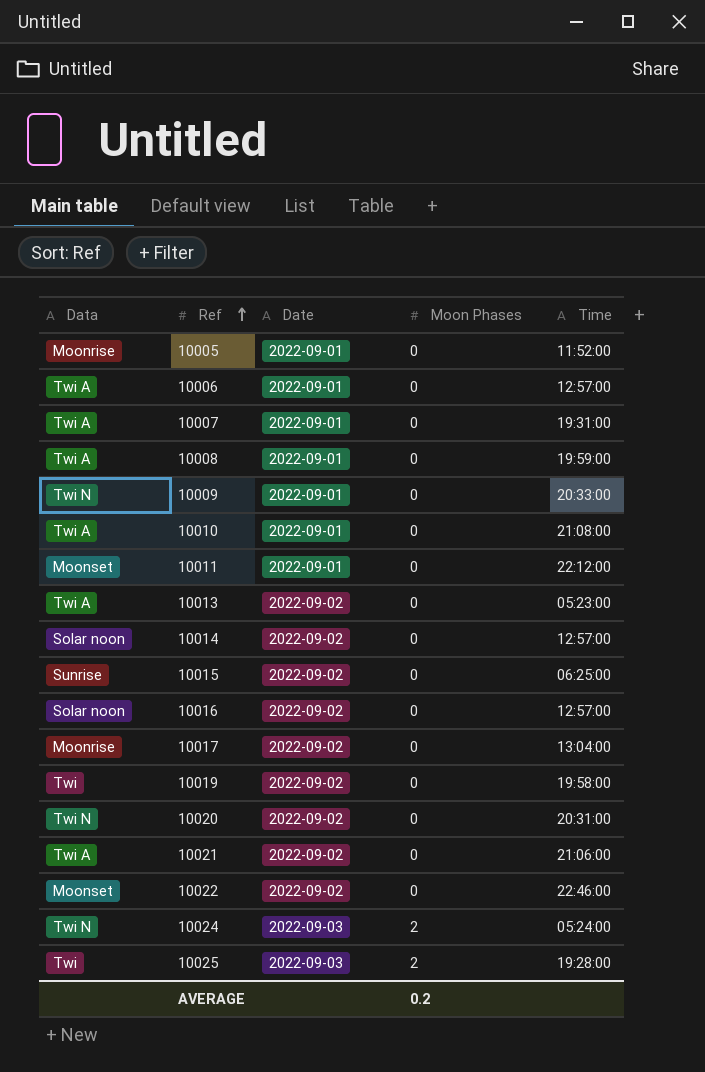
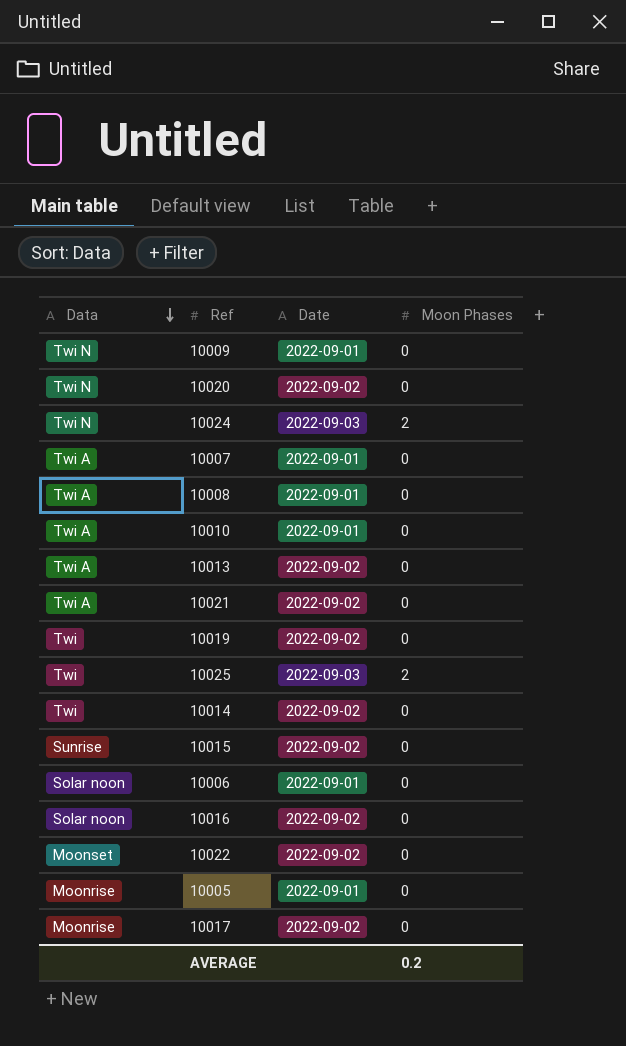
row order: Ref ascending -> Data descending
column Time | position: 5 -> none
row 10011: Moonset | 2022-09-01 | 0 | 22:12:00 -> none
10014 | Data: Solar noon -> Twi
10006 | Data: Twi A -> Solar noon

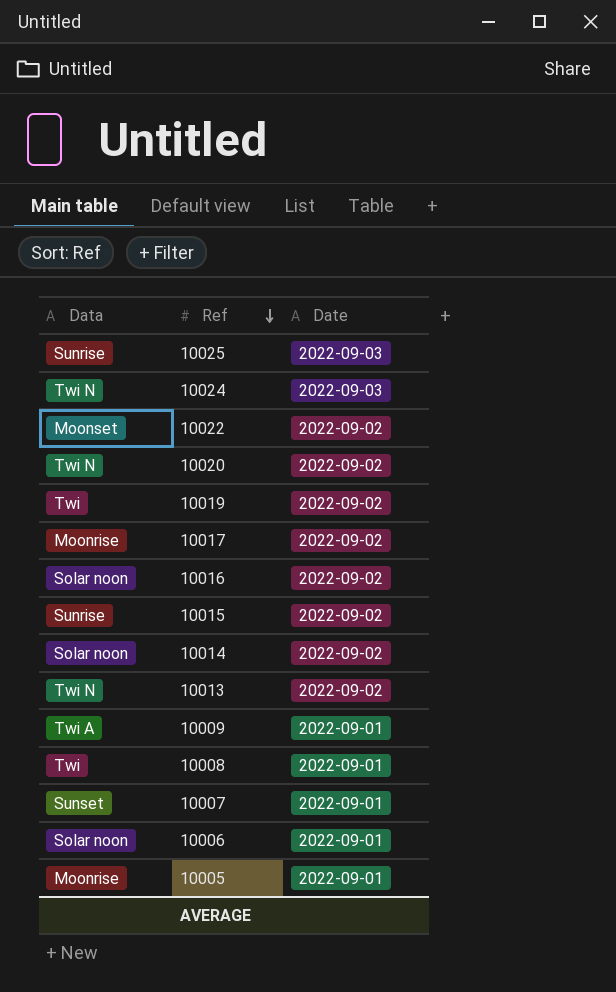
row order: Data descending -> Ref descending
column Moon Phases | position: 4 -> none
row 10010: Twi A | 2022-09-01 | 0 -> none
row 10021: Twi A | 2022-09-02 | 0 -> none
10025 | Data: Twi -> Sunrise
10014 | Data: Twi -> Solar noon
10013 | Data: Twi A -> Twi N
10009 | Data: Twi N -> Twi A
10008 | Data: Twi A -> Twi
10007 | Data: Twi A -> Sunset

